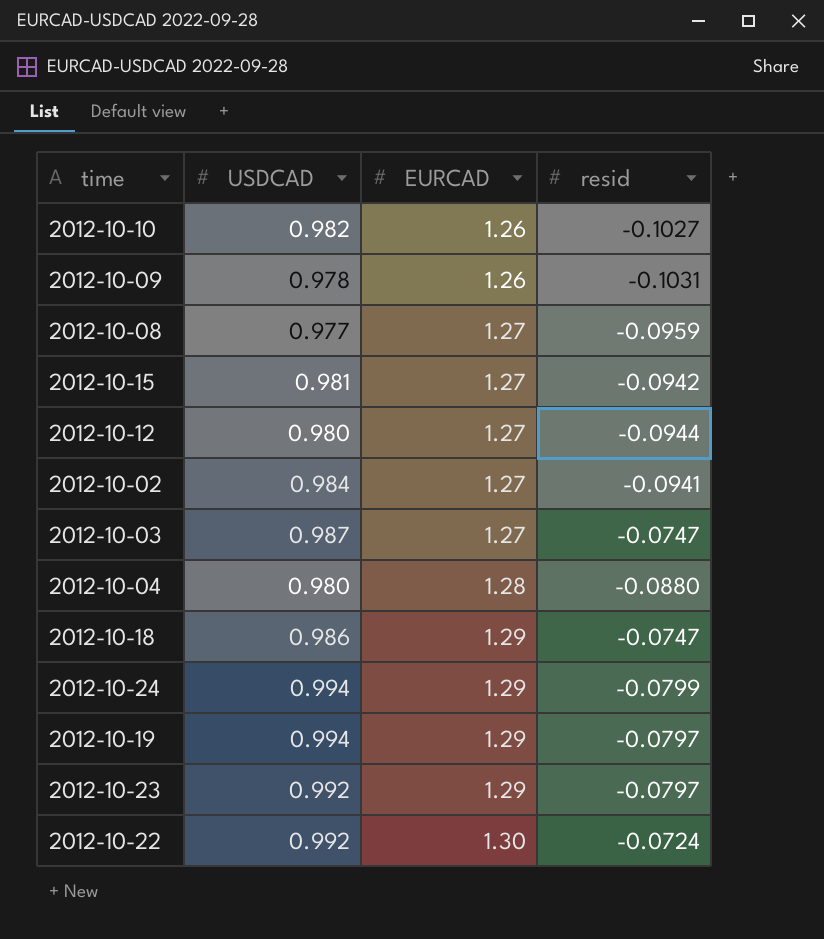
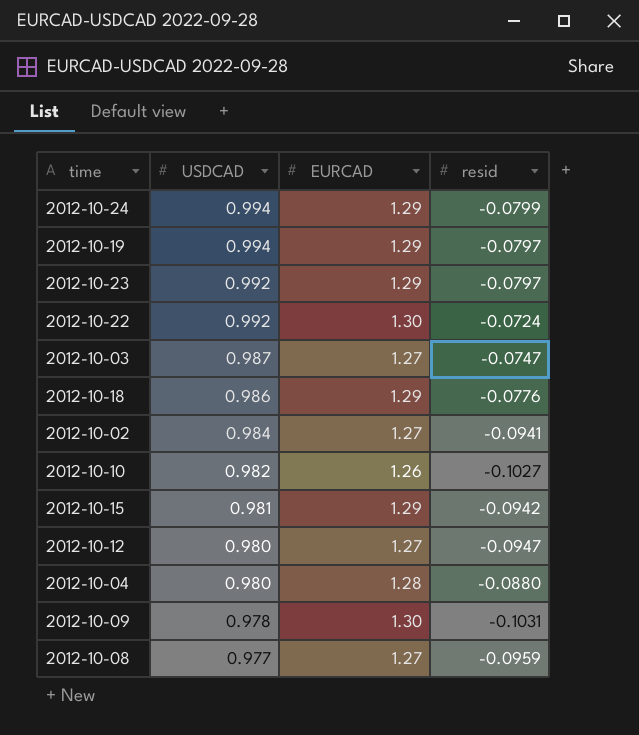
row order: EURCAD ascending -> USDCAD descending
2012-10-18 | resid: -0.0747 -> -0.0776
2012-10-15 | EURCAD: 1.27 -> 1.29
2012-10-12 | resid: -0.0944 -> -0.0947
2012-10-09 | EURCAD: 1.26 -> 1.30

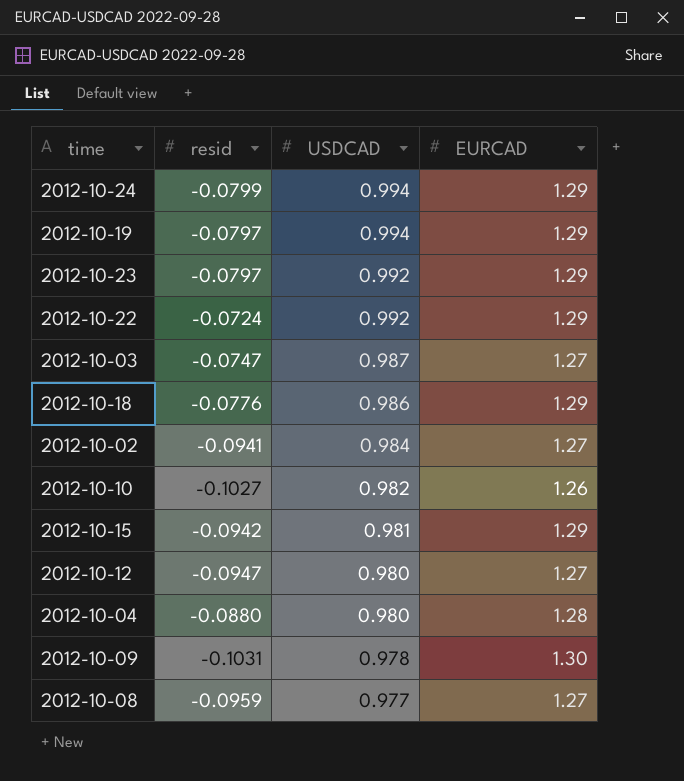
column resid | position: 4 -> 2
2012-10-22 | EURCAD: 1.30 -> 1.29

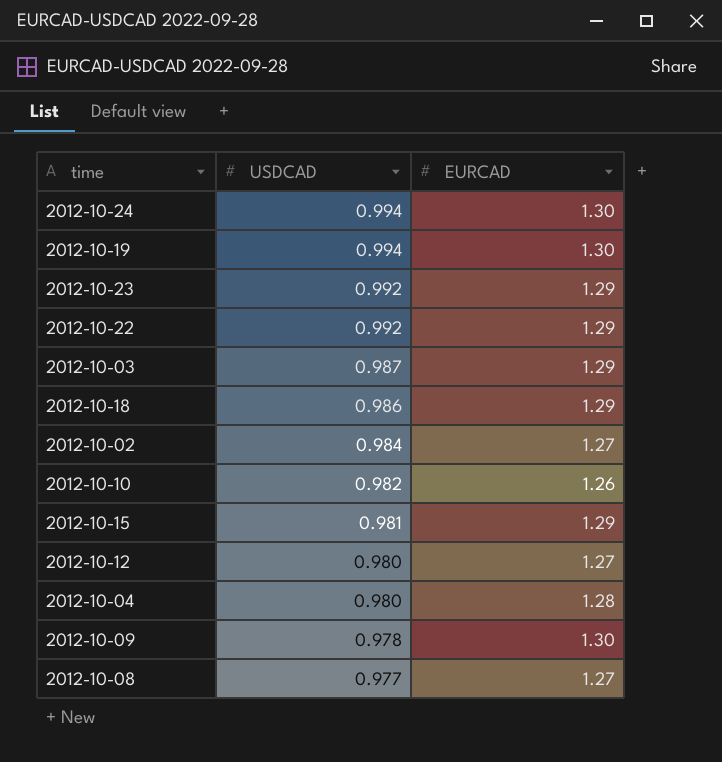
column resid | position: 2 -> none
2012-10-24 | EURCAD: 1.29 -> 1.30
2012-10-19 | EURCAD: 1.29 -> 1.30
2012-10-03 | EURCAD: 1.27 -> 1.29

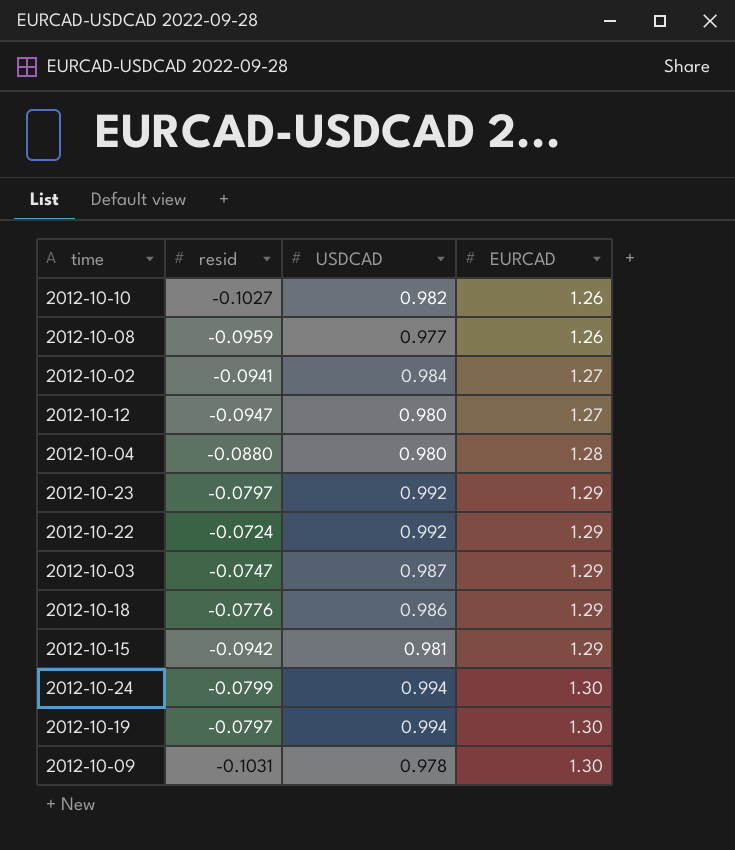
row order: USDCAD descending -> EURCAD ascending
column resid | position: none -> 2
2012-10-08 | EURCAD: 1.27 -> 1.26

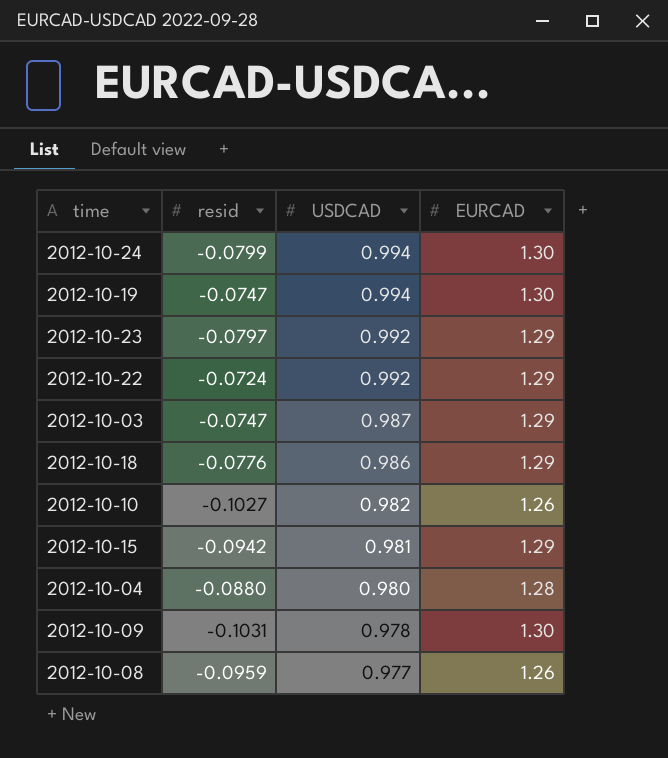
row order: EURCAD ascending -> USDCAD descending
row 2012-10-02: -0.0941 | 0.984 | 1.27 -> none
row 2012-10-12: -0.0947 | 0.980 | 1.27 -> none
2012-10-19 | resid: -0.0797 -> -0.0747

